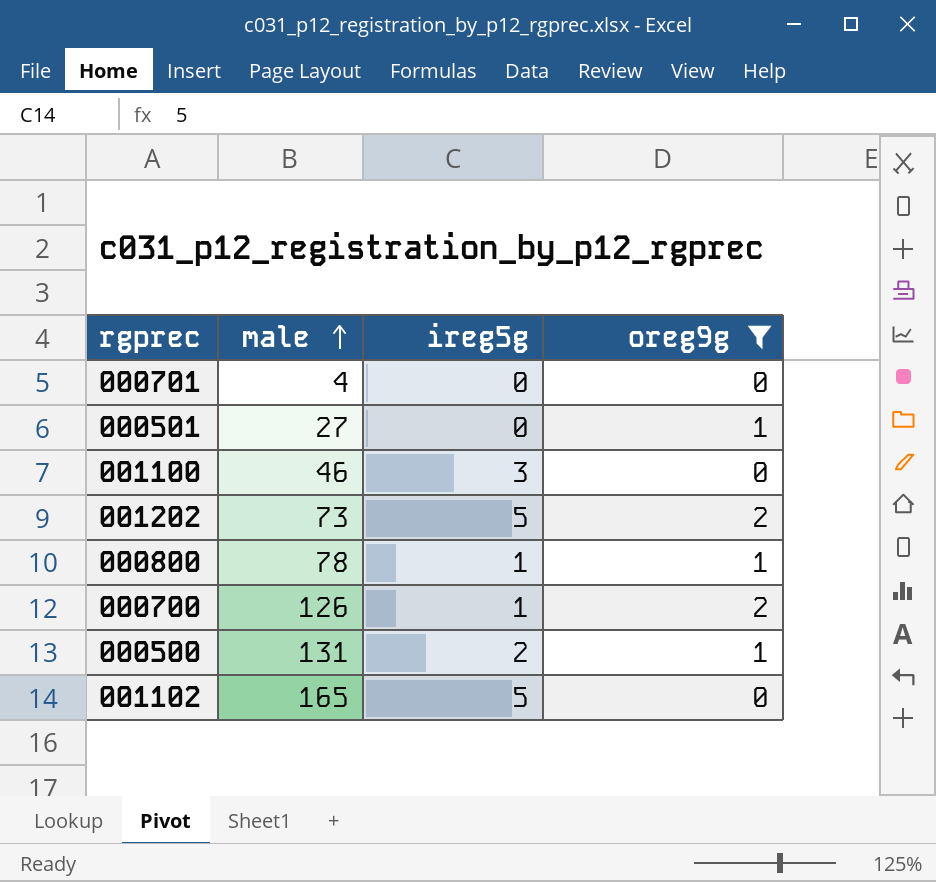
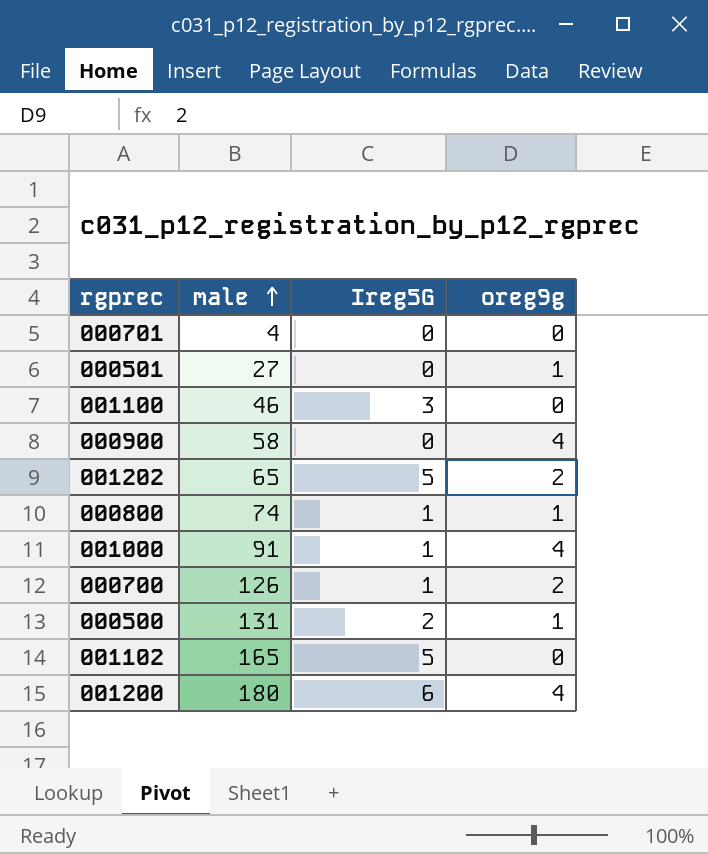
filter: oreg9g != 4 -> none
column name: ireg5g -> Ireg5G
001202 | male: 73 -> 65
000800 | male: 78 -> 74

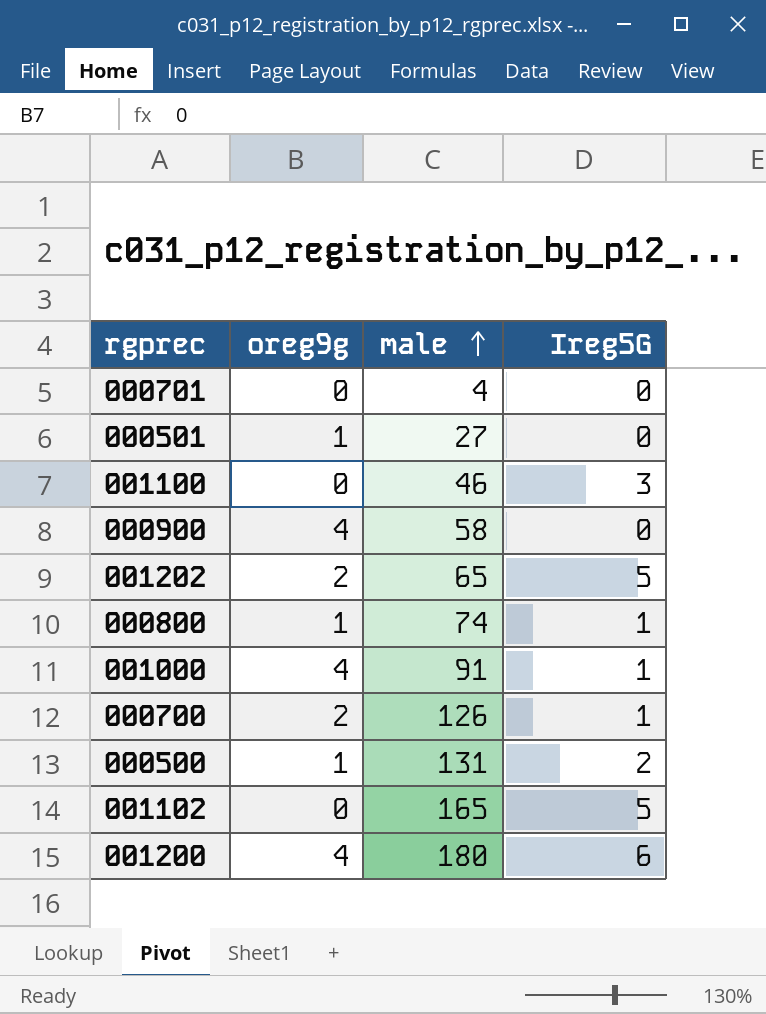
column oreg9g | position: 4 -> 2

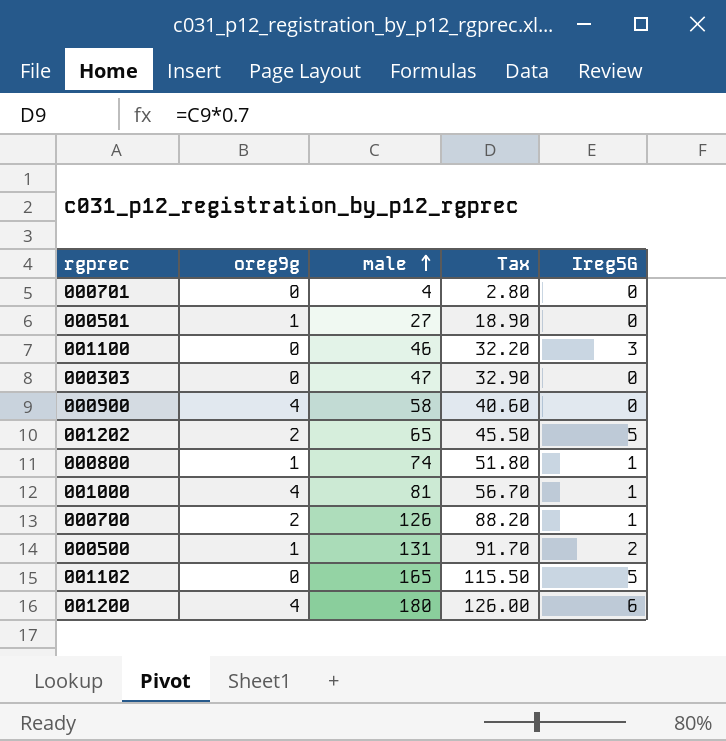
column Tax | formula: none -> [male] * 0.7
row 000303: none -> 0 | 47 | 32.90 | 0
001000 | male: 91 -> 81

